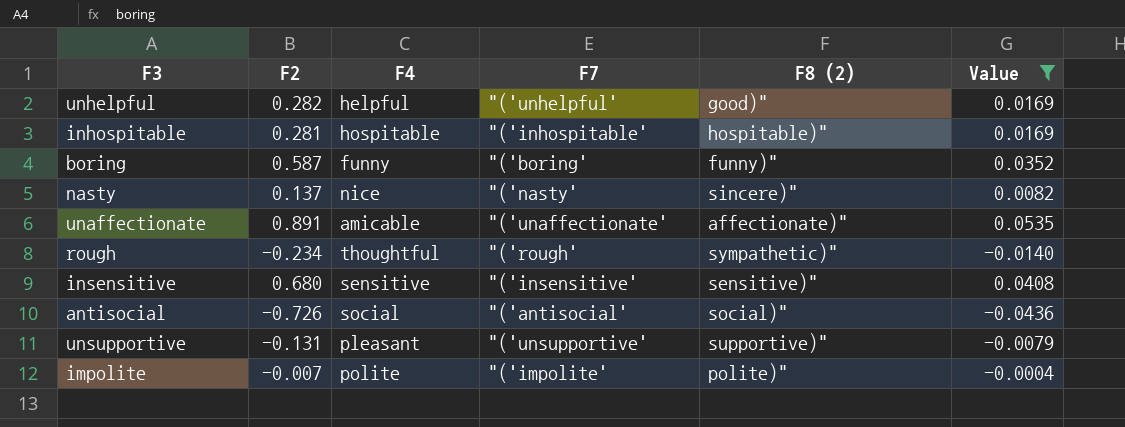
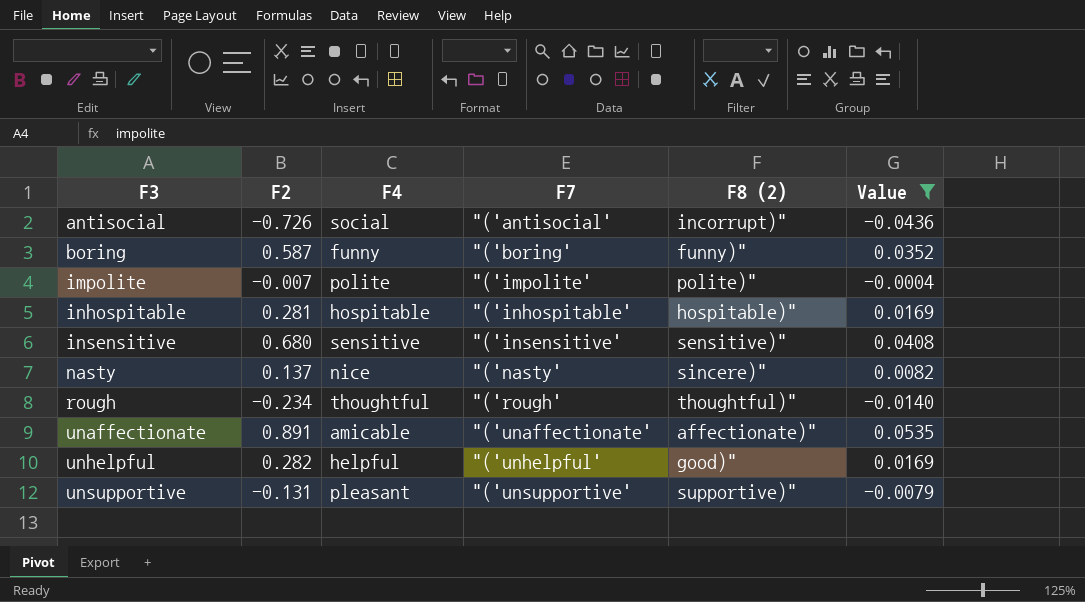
row order: none -> F3 ascending
antisocial | F8 (2): social)" -> incorrupt)"
rough | F8 (2): sympathetic)" -> thoughtful)"

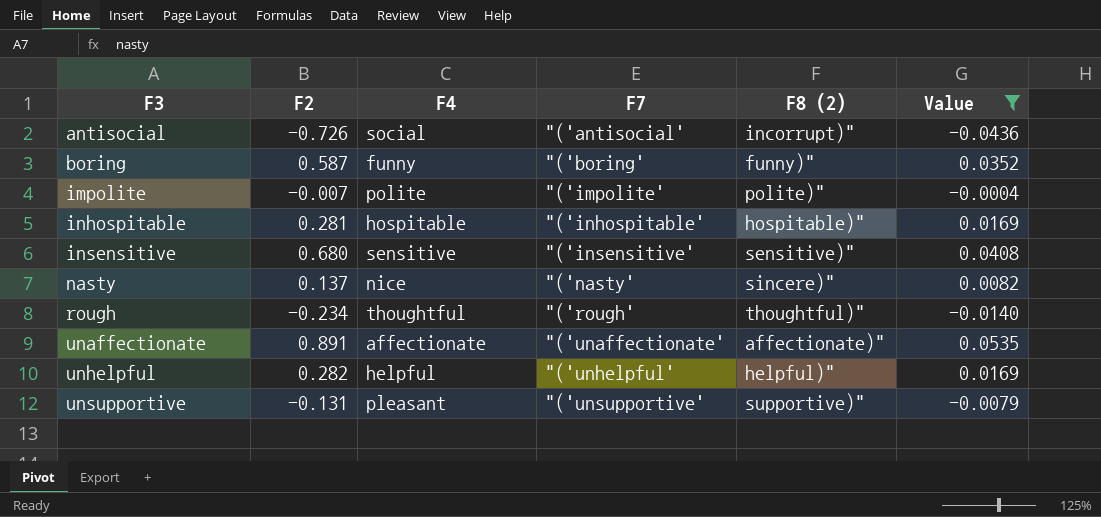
unaffectionate | F4: amicable -> affectionate
unhelpful | F8 (2): good)" -> helpful)"

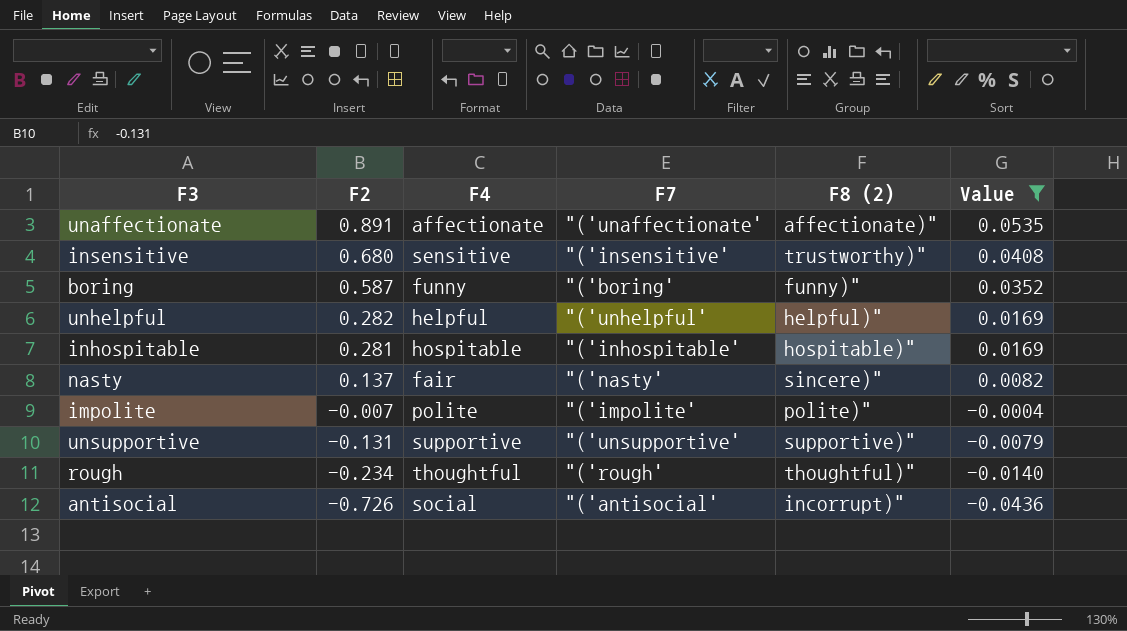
row order: F3 ascending -> F2 descending
insensitive | F8 (2): sensitive)" -> trustworthy)"
nasty | F4: nice -> fair
unsupportive | F4: pleasant -> supportive

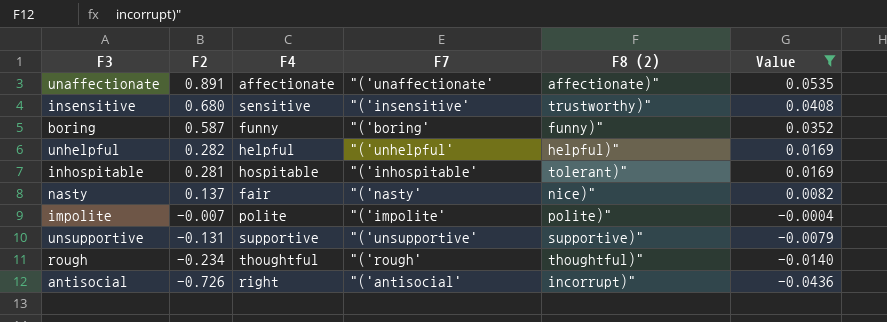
inhospitable | F8 (2): hospitable)" -> tolerant)"
nasty | F8 (2): sincere)" -> nice)"
antisocial | F4: social -> right

